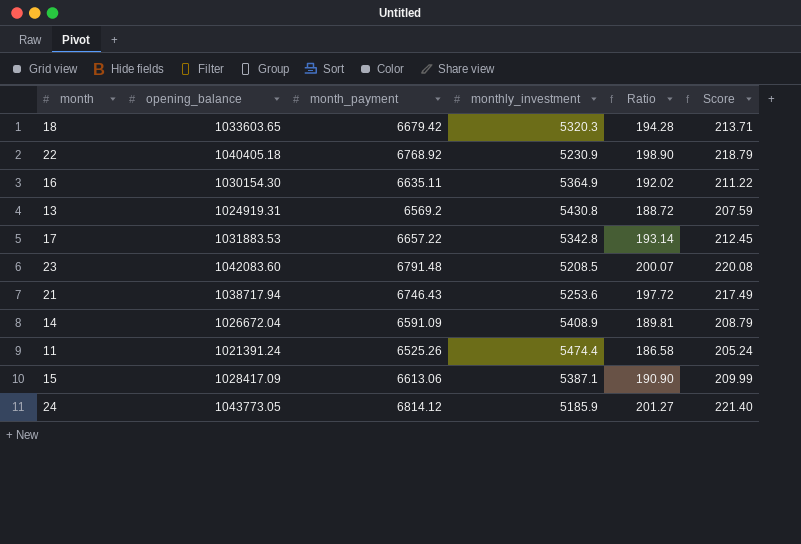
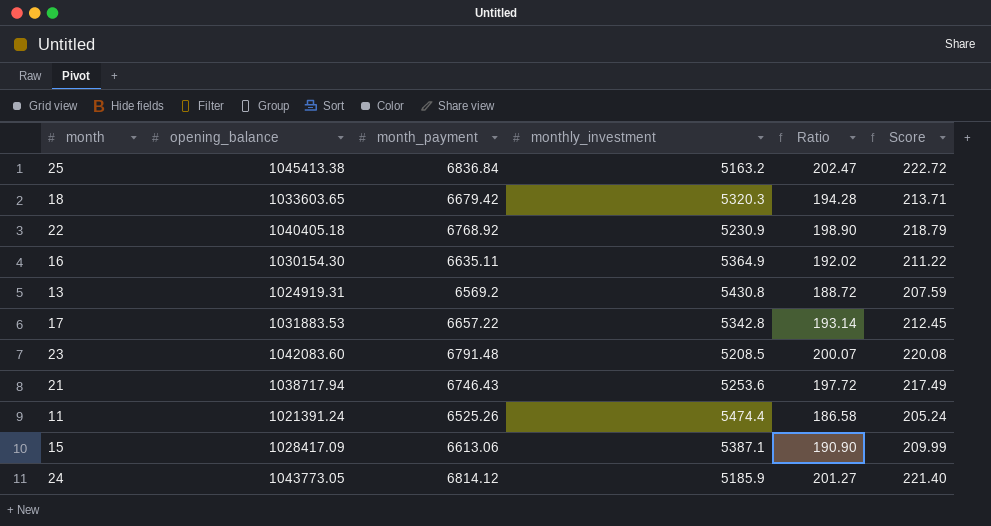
row 14: 1026672.04 | 6591.09 | 5408.9 | 189.81 | 208.79 -> none
row 25: none -> 1045413.38 | 6836.84 | 5163.2 | 202.47 | 222.72

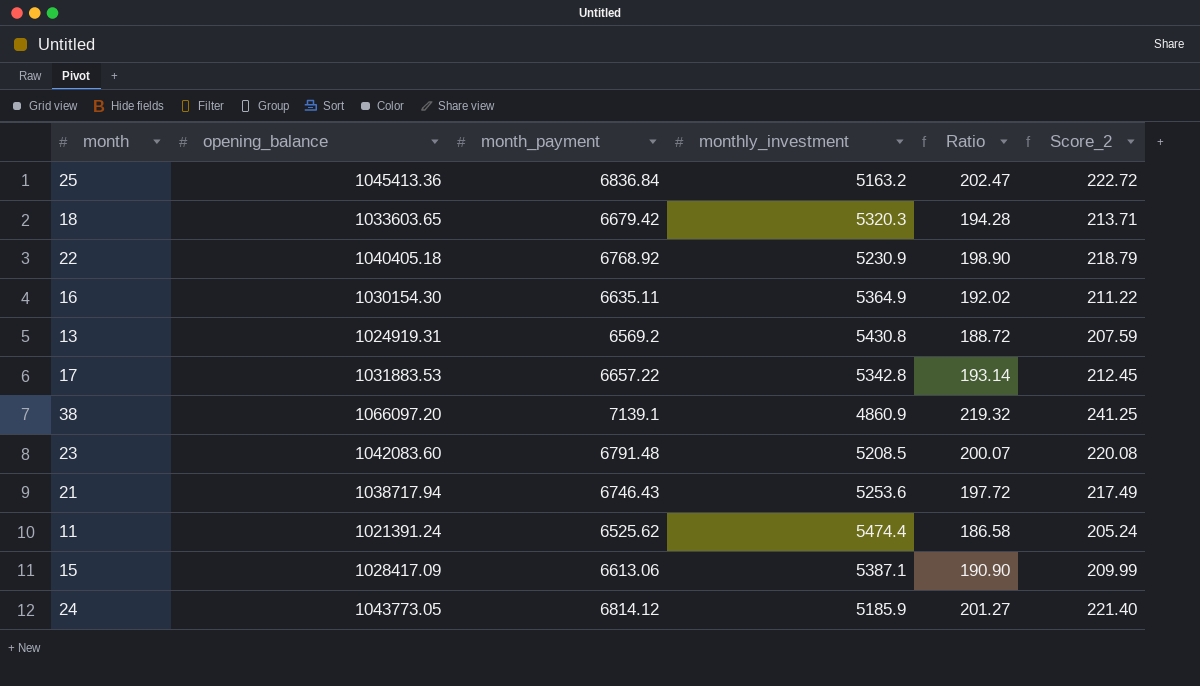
column name: Score -> Score_2
25 | opening_balance: 1045413.38 -> 1045413.36
row 38: none -> 1066097.20 | 7139.1 | 4860.9 | 219.32 | 241.25
11 | month_payment: 6525.26 -> 6525.62

